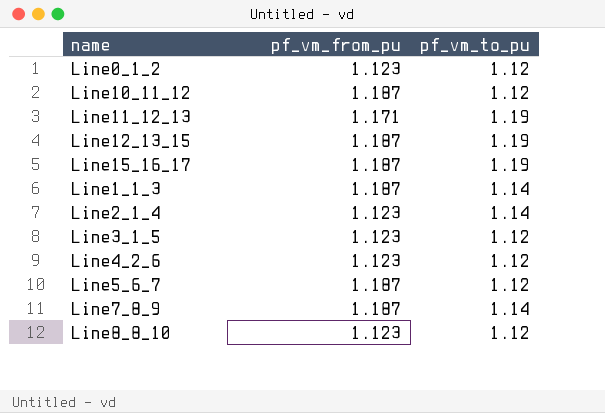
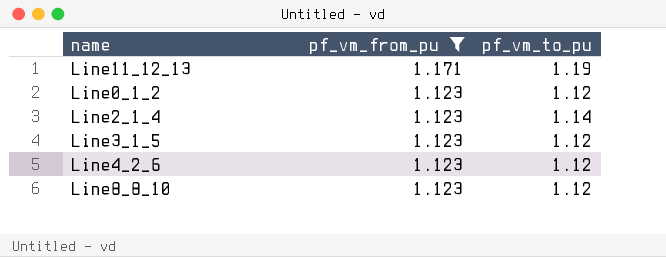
filter: none -> pf_vm_from_pu != 1.187
row order: none -> pf_vm_from_pu descending

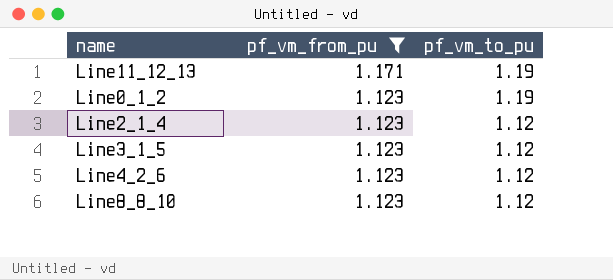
Line0_1_2 | pf_vm_to_pu: 1.12 -> 1.19
Line2_1_4 | pf_vm_to_pu: 1.14 -> 1.12

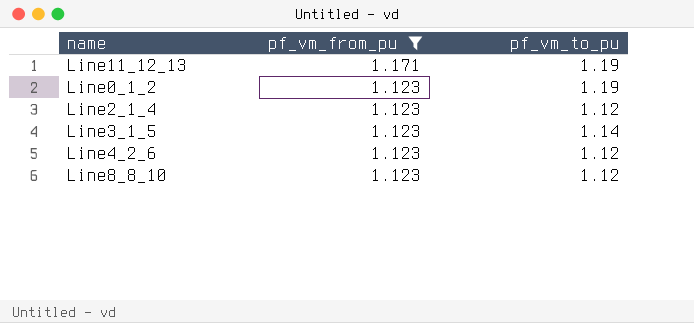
Line3_1_5 | pf_vm_to_pu: 1.12 -> 1.14

